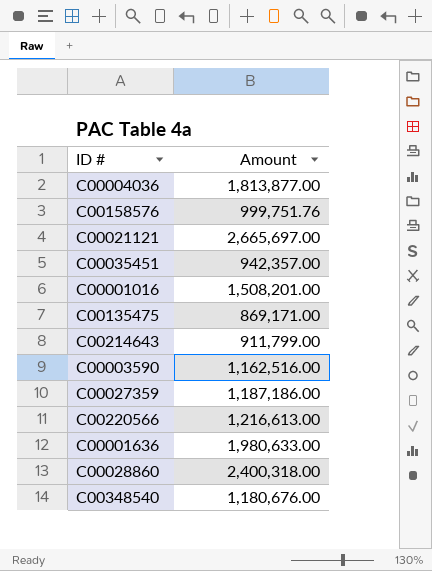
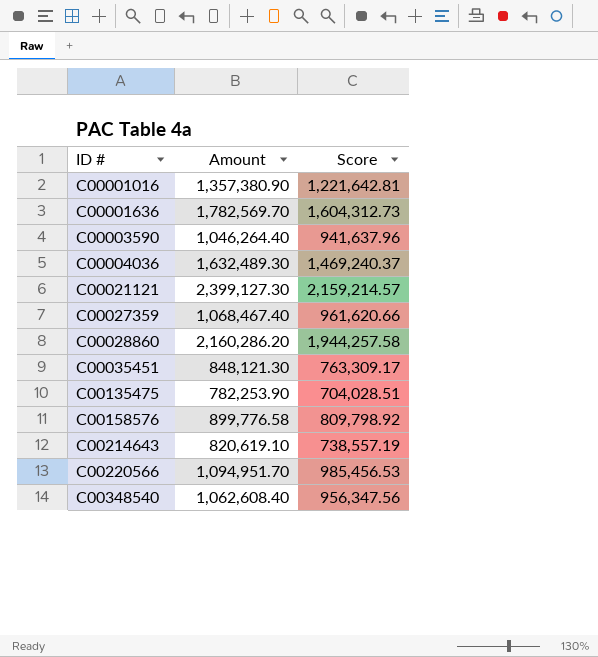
row order: none -> ID # ascending
column Score | formula: none -> [Amount] * 0.9
C00001016 | Amount: 1,508,201.00 -> 1,357,380.90
C00001636 | Amount: 1,980,633.00 -> 1,782,569.70
C00003590 | Amount: 1,162,516.00 -> 1,046,264.40
C00004036 | Amount: 1,813,877.00 -> 1,632,489.30
C00021121 | Amount: 2,665,697.00 -> 2,399,127.30
C00027359 | Amount: 1,187,186.00 -> 1,068,467.40
C00028860 | Amount: 2,400,318.00 -> 2,160,286.20
C00035451 | Amount: 942,357.00 -> 848,121.30
C00135475 | Amount: 869,171.00 -> 782,253.90
C00158576 | Amount: 999,751.76 -> 899,776.58
C00214643 | Amount: 911,799.00 -> 820,619.10
C00220566 | Amount: 1,216,613.00 -> 1,094,951.70
C00348540 | Amount: 1,180,676.00 -> 1,062,608.40

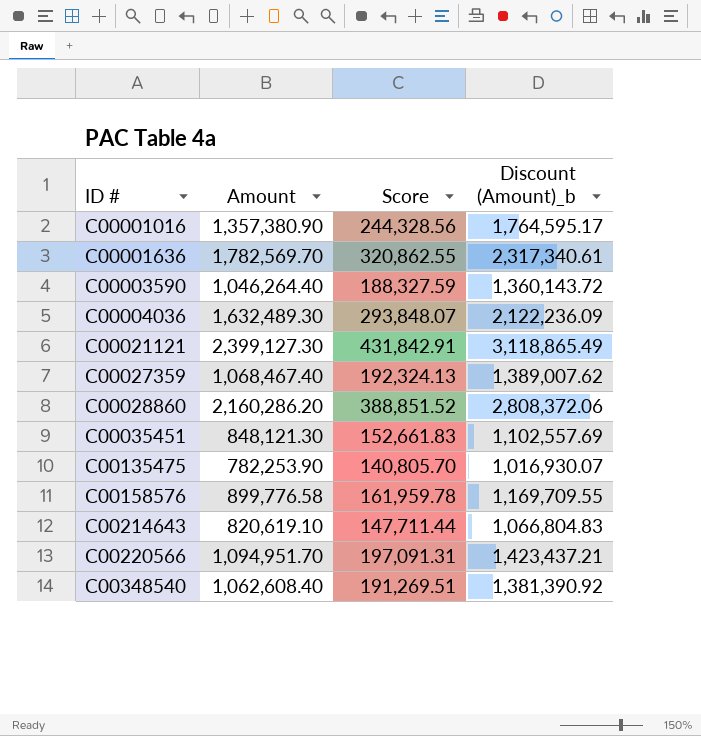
column Score | formula: [Amount] * 0.9 -> [Amount] * 0.18
column Discount (Amount)_b | formula: none -> [Amount] * 1.3

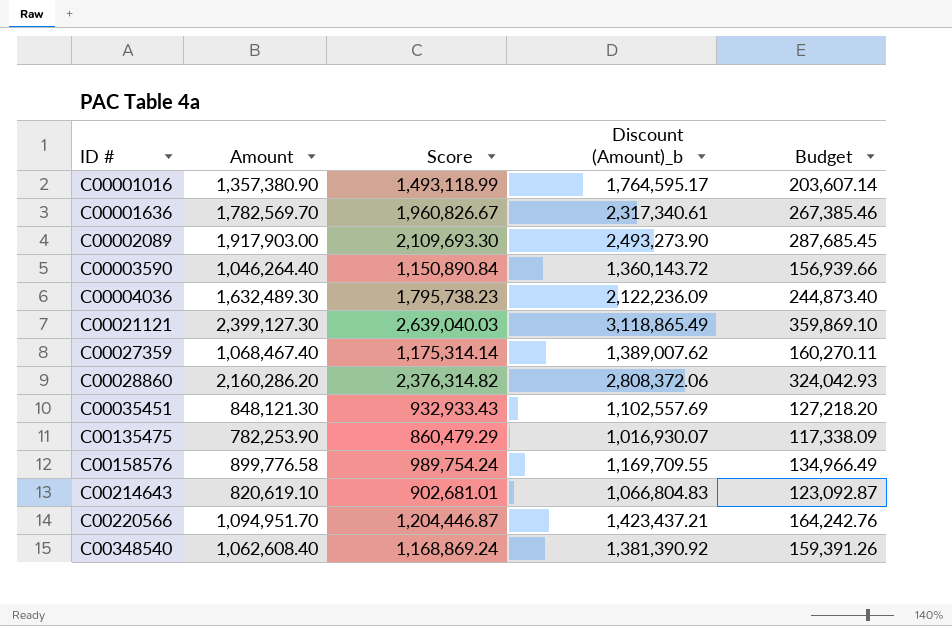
column Score | formula: [Amount] * 0.18 -> [Amount] * 1.1
column Budget | formula: none -> [Amount] * 0.15
row C00002089: none -> 1,917,903.00 | 2,109,693.30 | 2,493,273.90 | 287,685.45

